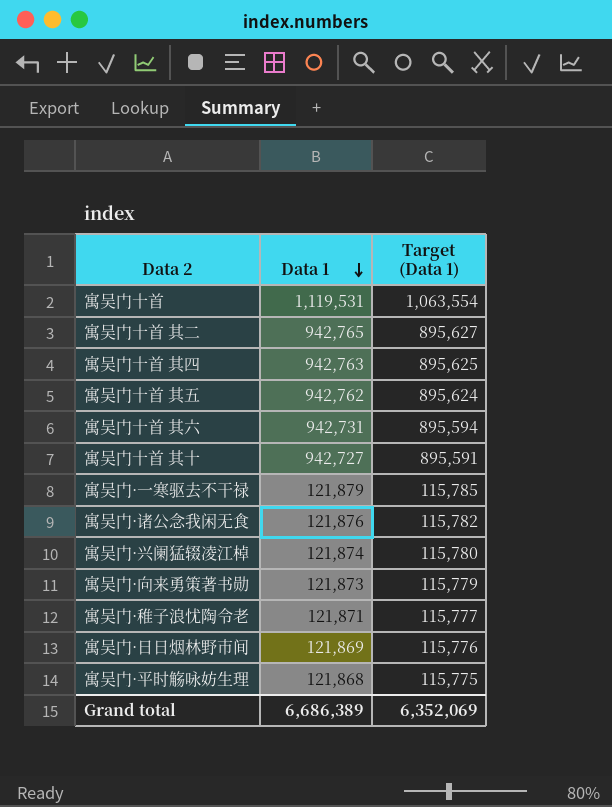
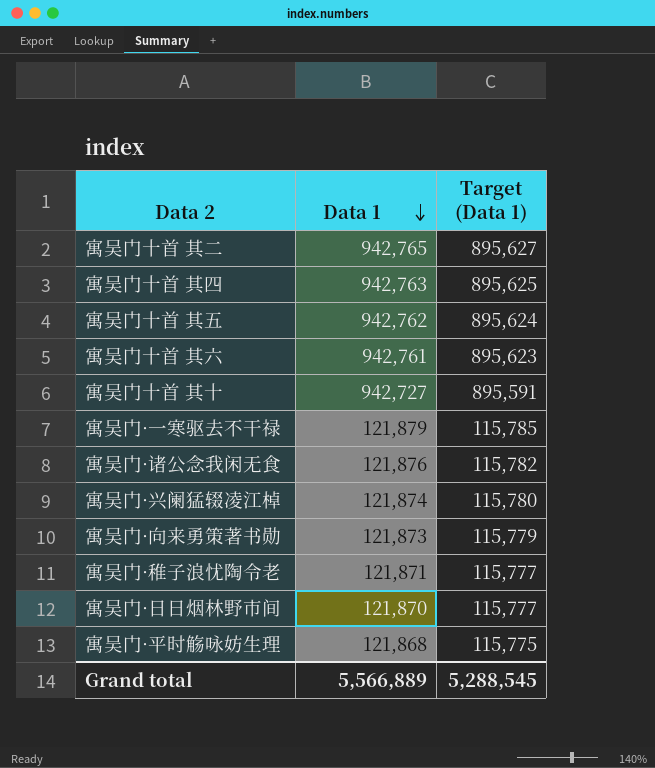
row 寓吴门十首: 1,119,531 | 1,063,554 -> none
寓吴门十首 其六 | Data 1: 942,731 -> 942,761
寓吴门十首 其六 | Target (Data 1): 895,594 -> 895,623
寓吴门·日日烟林野市间 | Data 1: 121,869 -> 121,870
寓吴门·日日烟林野市间 | Target (Data 1): 115,776 -> 115,777
Grand total | Data 1: 6,686,389 -> 5,566,889
Grand total | Target (Data 1): 6,352,069 -> 5,288,545

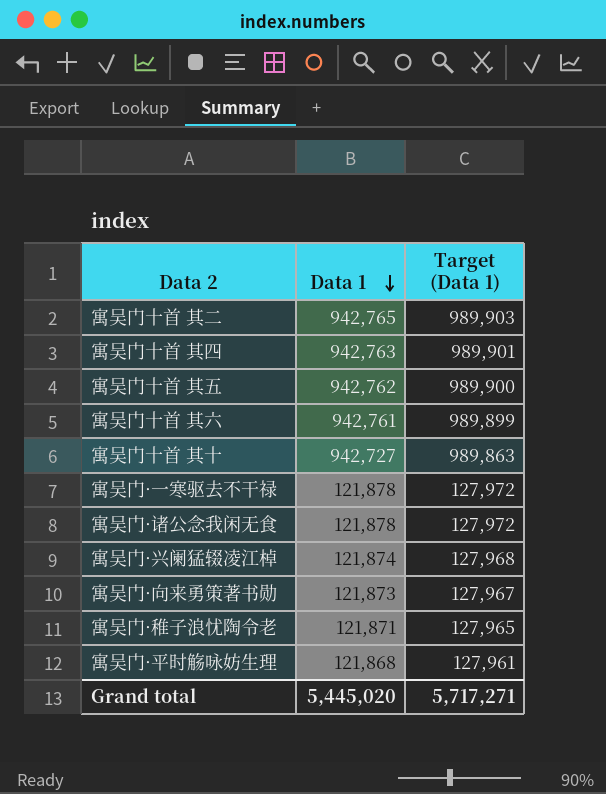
column Target (Data 1) | formula: [Data 1] * 0.95 -> [Data 1] * 1.05
row 寓吴门·日日烟林野市间: 121,870 | 115,777 -> none
寓吴门·一寒驱去不干禄 | Data 1: 121,879 -> 121,878
寓吴门·诸公念我闲无食 | Data 1: 121,876 -> 121,878
Grand total | Data 1: 5,566,889 -> 5,445,020
Grand total | Target (Data 1): 5,288,545 -> 5,717,271

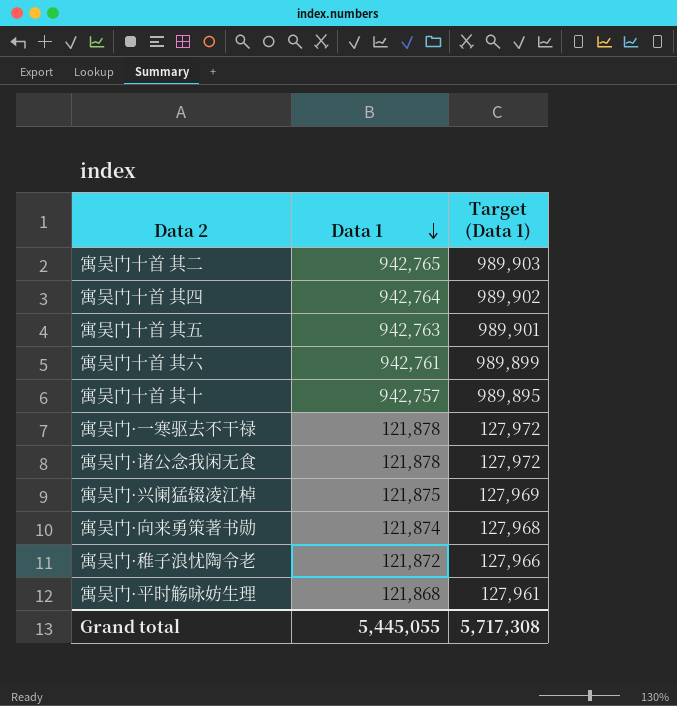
寓吴门十首 其四 | Data 1: 942,763 -> 942,764
寓吴门十首 其四 | Target (Data 1): 989,901 -> 989,902
寓吴门十首 其五 | Data 1: 942,762 -> 942,763
寓吴门十首 其五 | Target (Data 1): 989,900 -> 989,901
寓吴门十首 其十 | Data 1: 942,727 -> 942,757
寓吴门十首 其十 | Target (Data 1): 989,863 -> 989,895
寓吴门·兴阑猛辍凌江棹 | Data 1: 121,874 -> 121,875
寓吴门·兴阑猛辍凌江棹 | Target (Data 1): 127,968 -> 127,969
寓吴门·向来勇策著书勋 | Data 1: 121,873 -> 121,874
寓吴门·向来勇策著书勋 | Target (Data 1): 127,967 -> 127,968
寓吴门·稚子浪忧陶令老 | Data 1: 121,871 -> 121,872
寓吴门·稚子浪忧陶令老 | Target (Data 1): 127,965 -> 127,966
Grand total | Data 1: 5,445,020 -> 5,445,055
Grand total | Target (Data 1): 5,717,271 -> 5,717,308

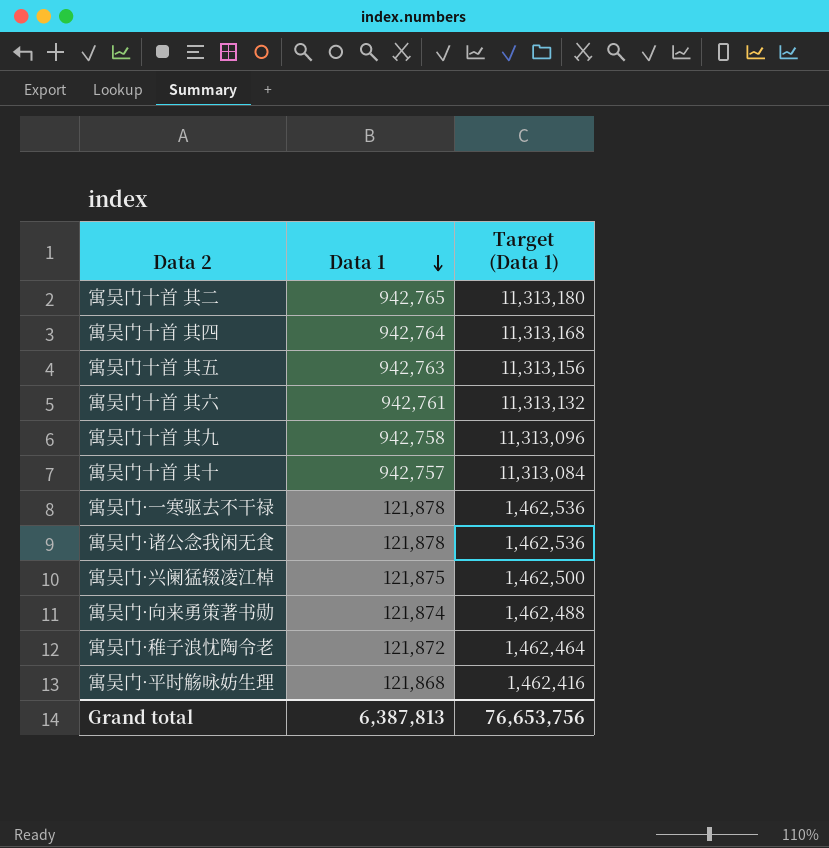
column Target (Data 1) | formula: [Data 1] * 1.05 -> [Data 1] * 12
row 寓吴门十首 其九: none -> 942,758 | 11,313,096
Grand total | Data 1: 5,445,055 -> 6,387,813
Grand total | Target (Data 1): 5,717,308 -> 76,653,756

